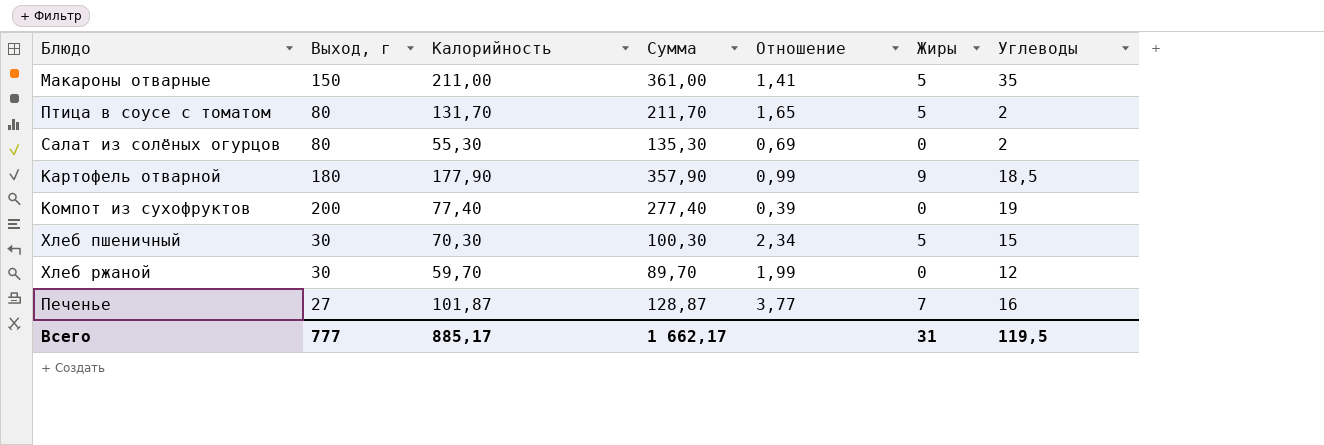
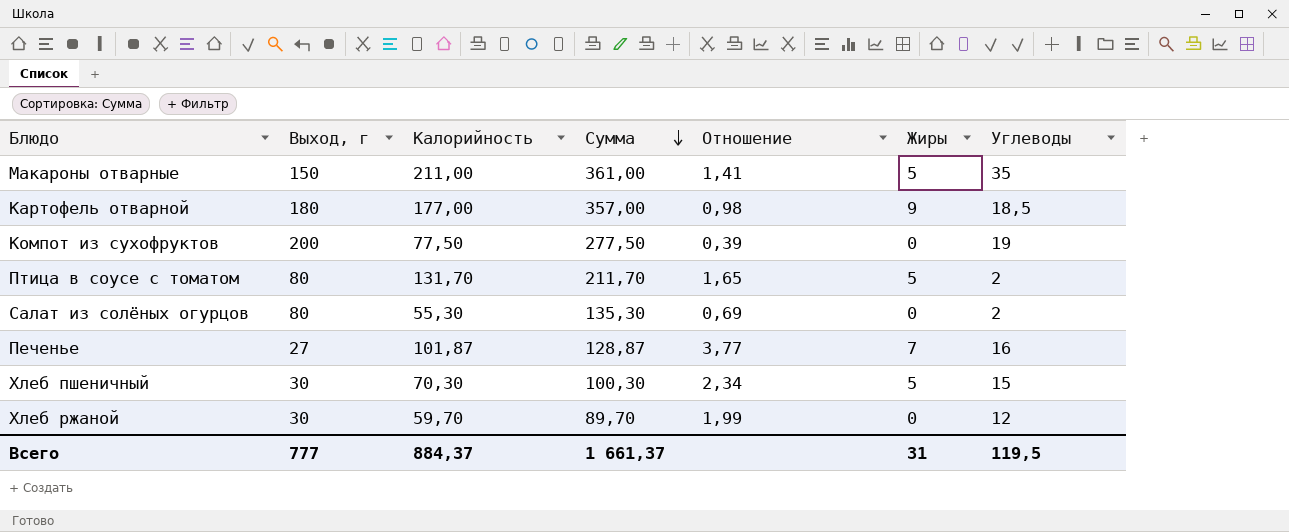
row order: none -> Сумма descending
Картофель отварной | Калорийность: 177,90 -> 177,00
Картофель отварной | Сумма: 357,90 -> 357,00
Картофель отварной | Отношение: 0,99 -> 0,98
Компот из сухофруктов | Калорийность: 77,40 -> 77,50
Компот из сухофруктов | Сумма: 277,40 -> 277,50
Всего | Калорийность: 885,17 -> 884,37
Всего | Сумма: 1 662,17 -> 1 661,37

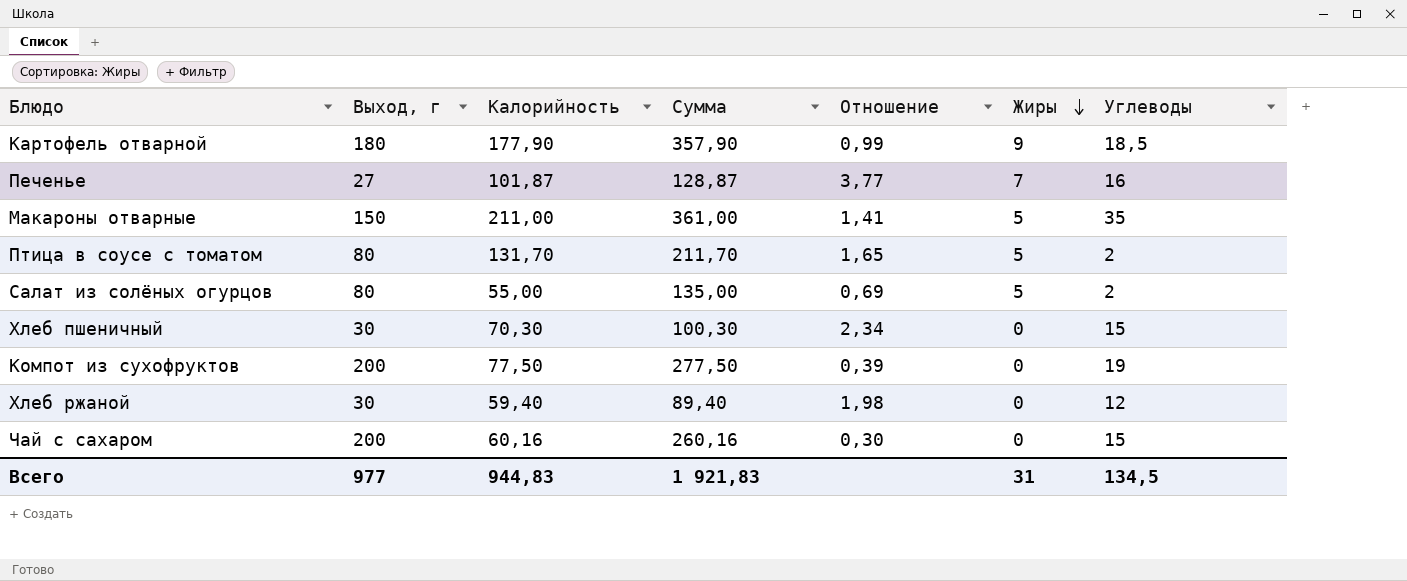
row order: Сумма descending -> Жиры descending
Картофель отварной | Калорийность: 177,00 -> 177,90
Картофель отварной | Сумма: 357,00 -> 357,90
Картофель отварной | Отношение: 0,98 -> 0,99
Салат из солёных огурцов | Калорийность: 55,30 -> 55,00
Салат из солёных огурцов | Сумма: 135,30 -> 135,00
Салат из солёных огурцов | Жиры: 0 -> 5
Хлеб пшеничный | Жиры: 5 -> 0
Хлеб ржаной | Калорийность: 59,70 -> 59,40
Хлеб ржаной | Сумма: 89,70 -> 89,40
Хлеб ржаной | Отношение: 1,99 -> 1,98
row Чай с сахаром: none -> 200 | 60,16 | 260,16 | 0,30 | 0 | 15
Всего | Выход, г: 777 -> 977
Всего | Калорийность: 884,37 -> 944,83
Всего | Сумма: 1 661,37 -> 1 921,83
Всего | Углеводы: 119,5 -> 134,5

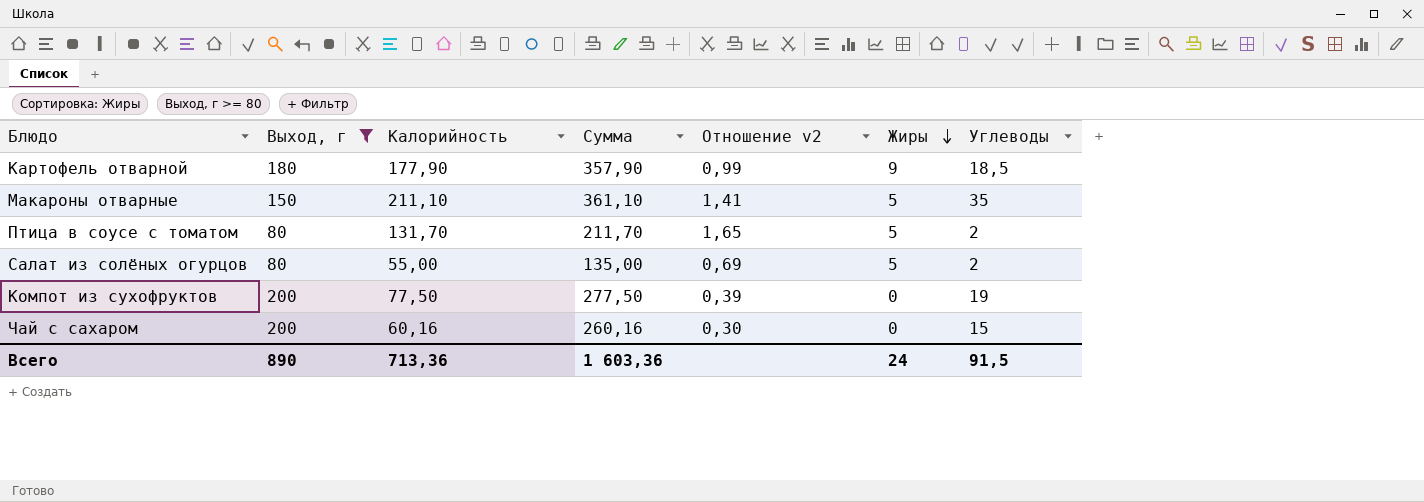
filter: none -> Выход, г >= 80
column name: Отношение -> Отношение v2
Макароны отварные | Калорийность: 211,00 -> 211,10
Макароны отварные | Сумма: 361,00 -> 361,10
Всего | Выход, г: 977 -> 890
Всего | Калорийность: 944,83 -> 713,36
Всего | Сумма: 1 921,83 -> 1 603,36
Всего | Жиры: 31 -> 24
Всего | Углеводы: 134,5 -> 91,5

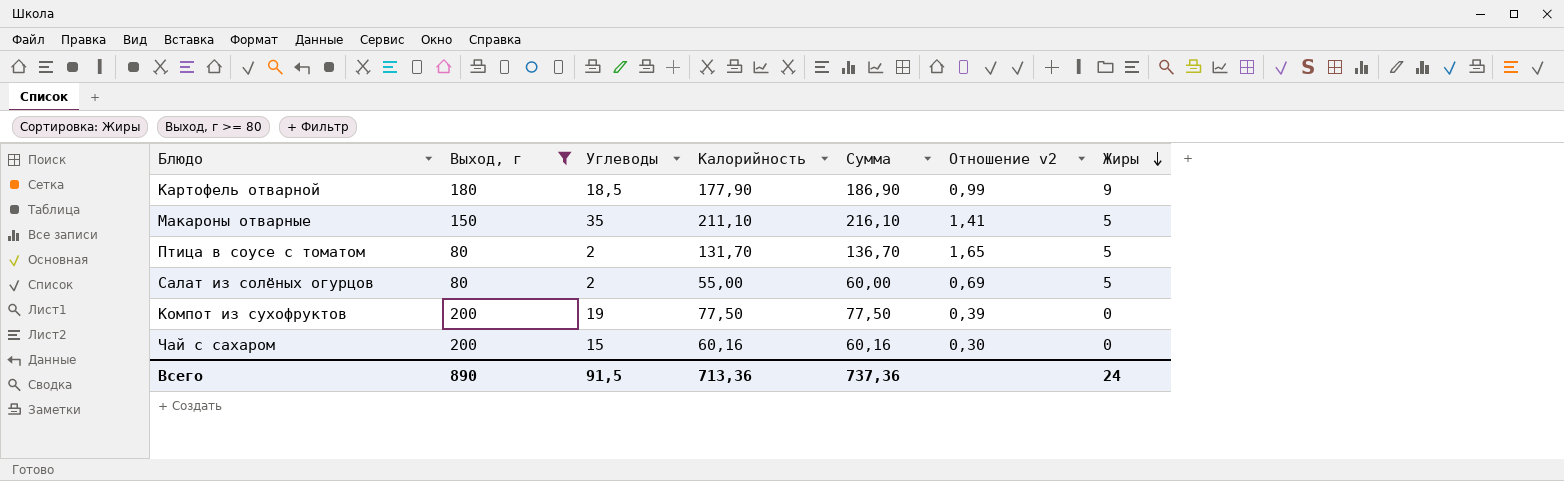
column Углеводы | position: 7 -> 3
column Сумма | formula: [Выход, г] + [Калорийность] -> [Калорийность] + [Жиры]
Всего | Сумма: 1 603,36 -> 737,36

